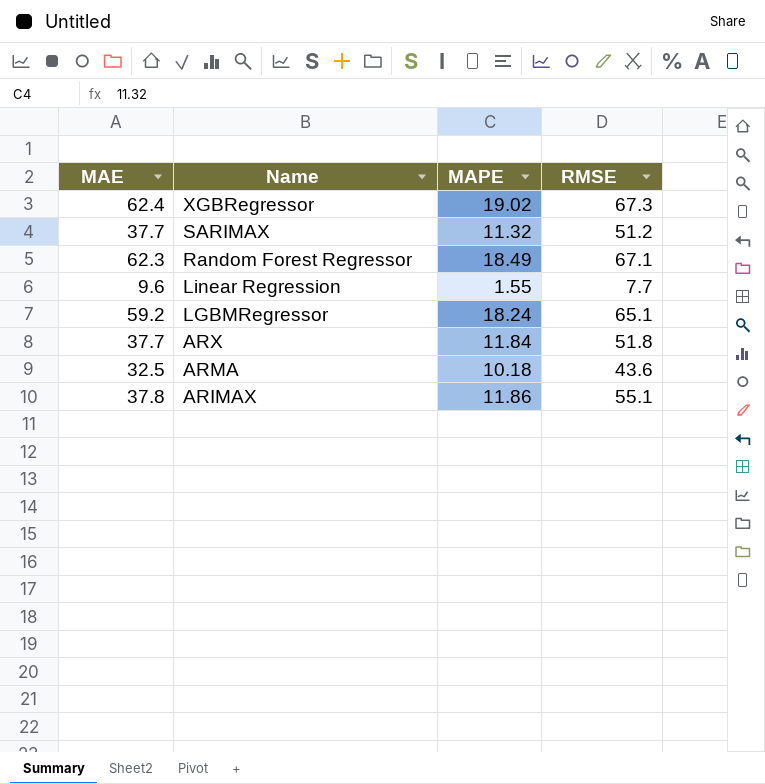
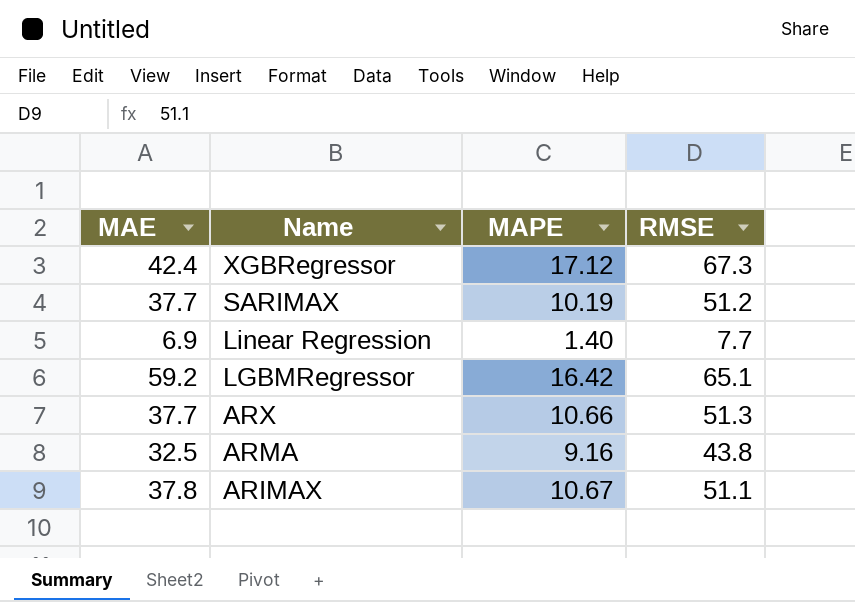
row Random Forest Regressor: 62.3 | 18.49 | 67.1 -> none
XGBRegressor | MAE: 62.4 -> 42.4
XGBRegressor | MAPE: 19.02 -> 17.12
SARIMAX | MAPE: 11.32 -> 10.19
Linear Regression | MAE: 9.6 -> 6.9
Linear Regression | MAPE: 1.55 -> 1.40
LGBMRegressor | MAPE: 18.24 -> 16.42
ARX | MAPE: 11.84 -> 10.66
ARX | RMSE: 51.8 -> 51.3
ARMA | MAPE: 10.18 -> 9.16
ARMA | RMSE: 43.6 -> 43.8
ARIMAX | MAPE: 11.86 -> 10.67
ARIMAX | RMSE: 55.1 -> 51.1

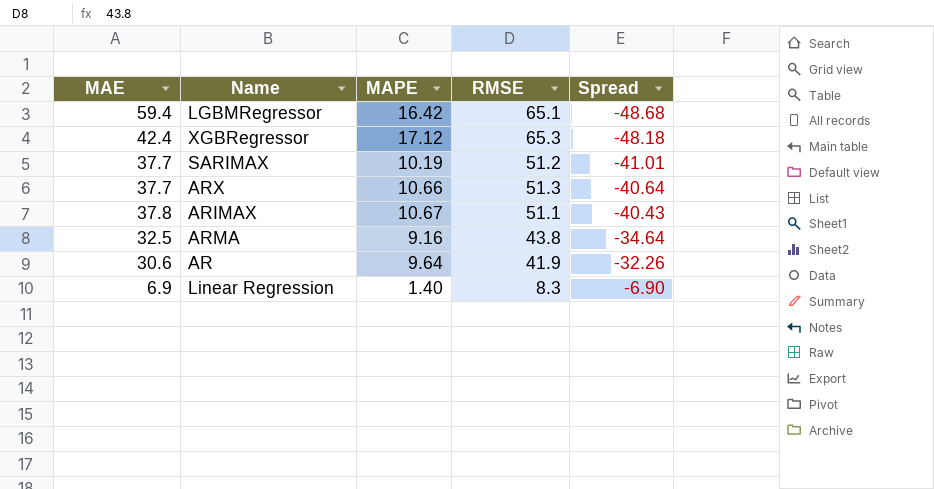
row order: Name descending -> Spread ascending
column Spread | formula: none -> [MAPE] - [RMSE]
LGBMRegressor | MAE: 59.2 -> 59.4
XGBRegressor | RMSE: 67.3 -> 65.3
row AR: none -> 30.6 | 9.64 | 41.9 | -32.26
Linear Regression | RMSE: 7.7 -> 8.3

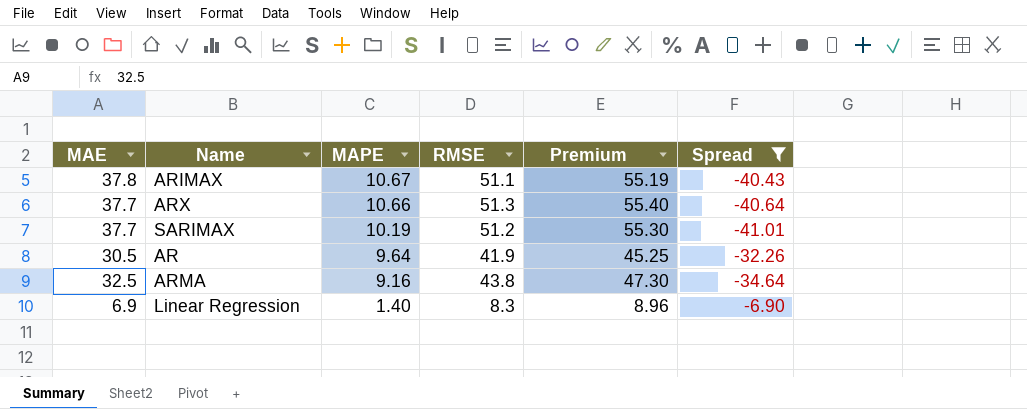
filter: none -> Spread >= -41.01
row order: Spread ascending -> MAPE descending
column Premium | formula: none -> [RMSE] * 1.08
AR | MAE: 30.6 -> 30.5

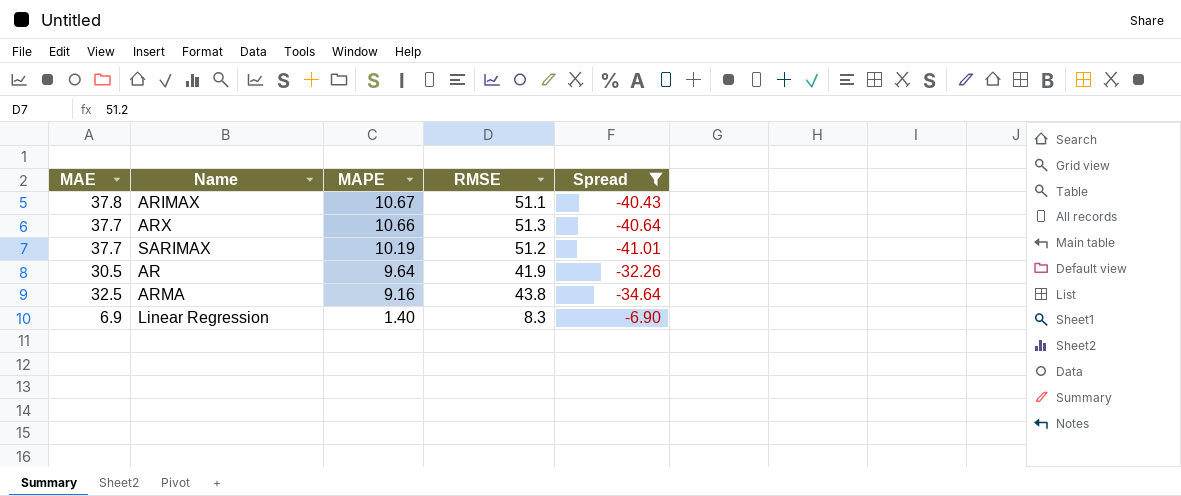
column Premium | formula: [RMSE] * 1.08 -> none

